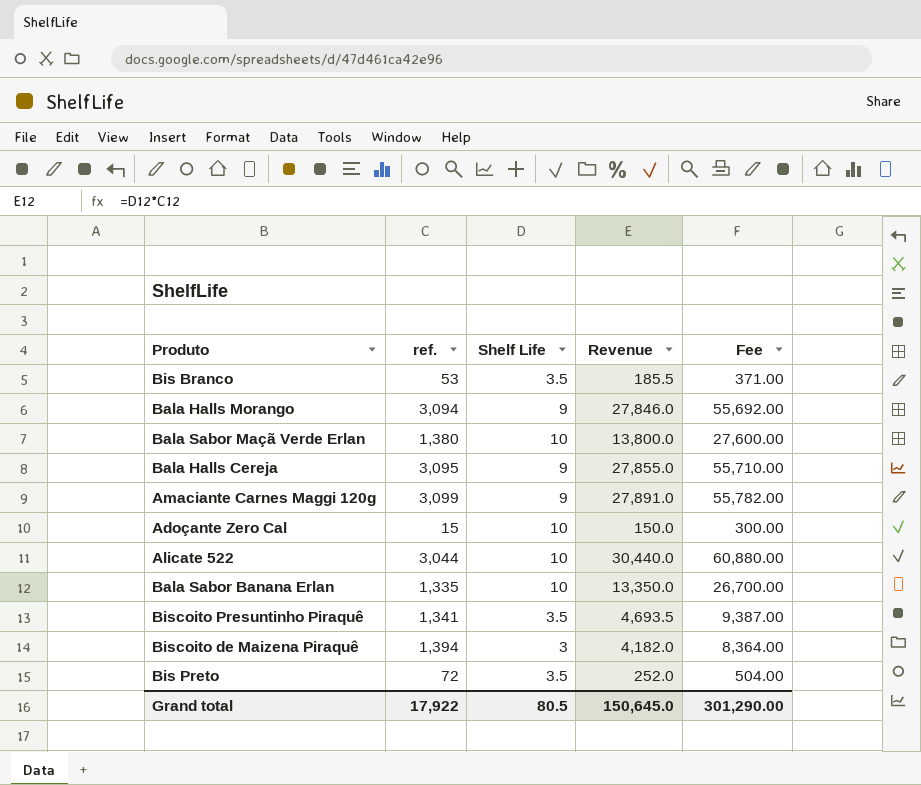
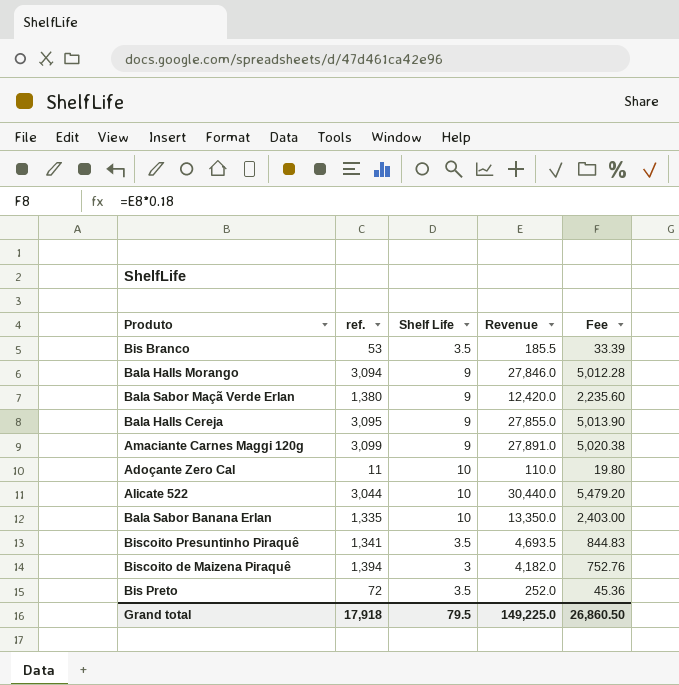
column Fee | formula: [Revenue] * 2 -> [Revenue] * 0.18
Bala Sabor Maçã Verde Erlan | Shelf Life: 10 -> 9
Bala Sabor Maçã Verde Erlan | Revenue: 13,800.0 -> 12,420.0
Adoçante Zero Cal | ref.: 15 -> 11
Adoçante Zero Cal | Revenue: 150.0 -> 110.0
Grand total | ref.: 17,922 -> 17,918
Grand total | Shelf Life: 80.5 -> 79.5
Grand total | Revenue: 150,645.0 -> 149,225.0
Grand total | Fee: 301,290.00 -> 26,860.50

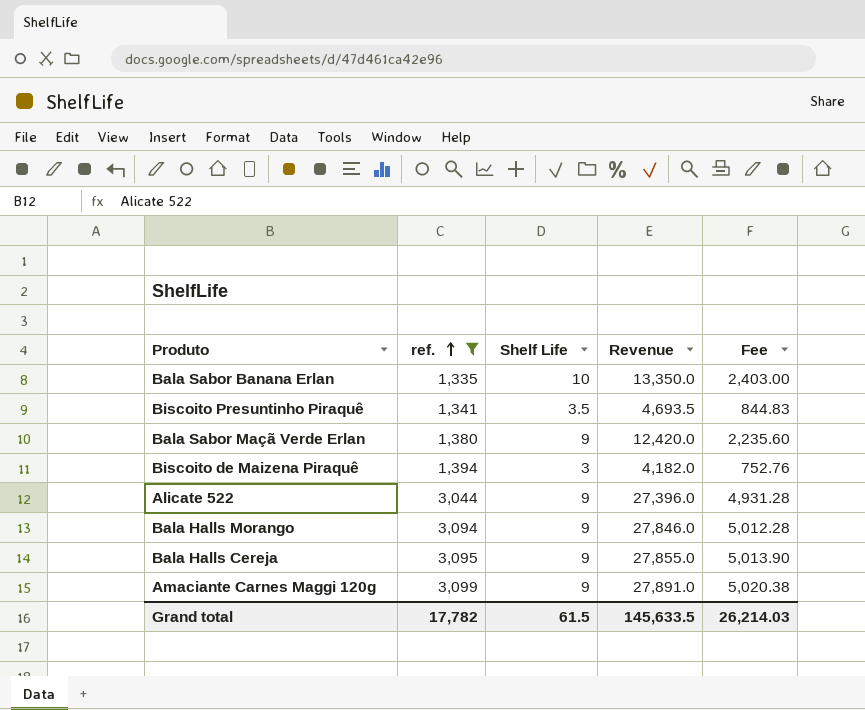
filter: none -> ref. >= 1,335
row order: none -> ref. ascending
Alicate 522 | Shelf Life: 10 -> 9
Alicate 522 | Revenue: 30,440.0 -> 27,396.0
Alicate 522 | Fee: 5,479.20 -> 4,931.28
Grand total | ref.: 17,918 -> 17,782
Grand total | Shelf Life: 79.5 -> 61.5
Grand total | Revenue: 149,225.0 -> 145,633.5
Grand total | Fee: 26,860.50 -> 26,214.03

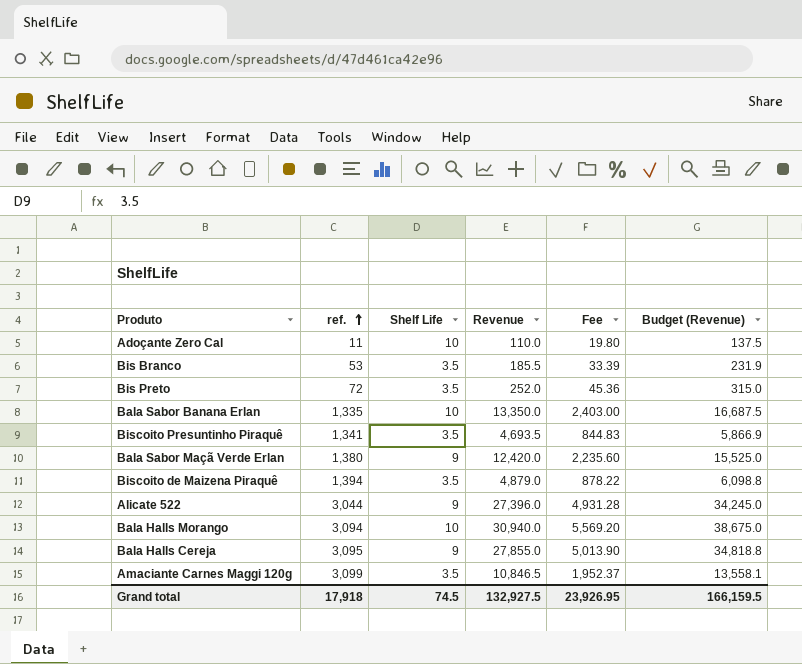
filter: ref. >= 1,335 -> none
column Budget (Revenue) | formula: none -> [Revenue] * 1.25
Biscoito de Maizena Piraquê | Shelf Life: 3 -> 3.5
Biscoito de Maizena Piraquê | Revenue: 4,182.0 -> 4,879.0
Biscoito de Maizena Piraquê | Fee: 752.76 -> 878.22
Bala Halls Morango | Shelf Life: 9 -> 10
Bala Halls Morango | Revenue: 27,846.0 -> 30,940.0
Bala Halls Morango | Fee: 5,012.28 -> 5,569.20
Amaciante Carnes Maggi 120g | Shelf Life: 9 -> 3.5
Amaciante Carnes Maggi 120g | Revenue: 27,891.0 -> 10,846.5
Amaciante Carnes Maggi 120g | Fee: 5,020.38 -> 1,952.37
Grand total | ref.: 17,782 -> 17,918
Grand total | Shelf Life: 61.5 -> 74.5
Grand total | Revenue: 145,633.5 -> 132,927.5
Grand total | Fee: 26,214.03 -> 23,926.95

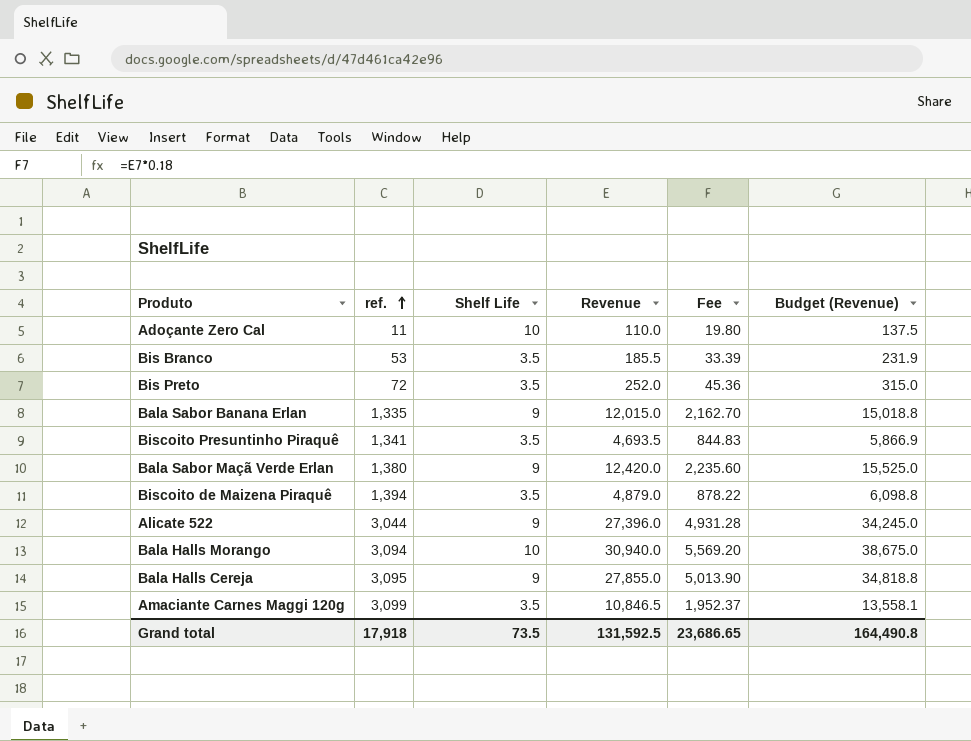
Bala Sabor Banana Erlan | Shelf Life: 10 -> 9
Bala Sabor Banana Erlan | Revenue: 13,350.0 -> 12,015.0
Bala Sabor Banana Erlan | Fee: 2,403.00 -> 2,162.70
Bala Sabor Banana Erlan | Budget (Revenue): 16,687.5 -> 15,018.8
Grand total | Shelf Life: 74.5 -> 73.5
Grand total | Revenue: 132,927.5 -> 131,592.5
Grand total | Fee: 23,926.95 -> 23,686.65
Grand total | Budget (Revenue): 166,159.5 -> 164,490.8

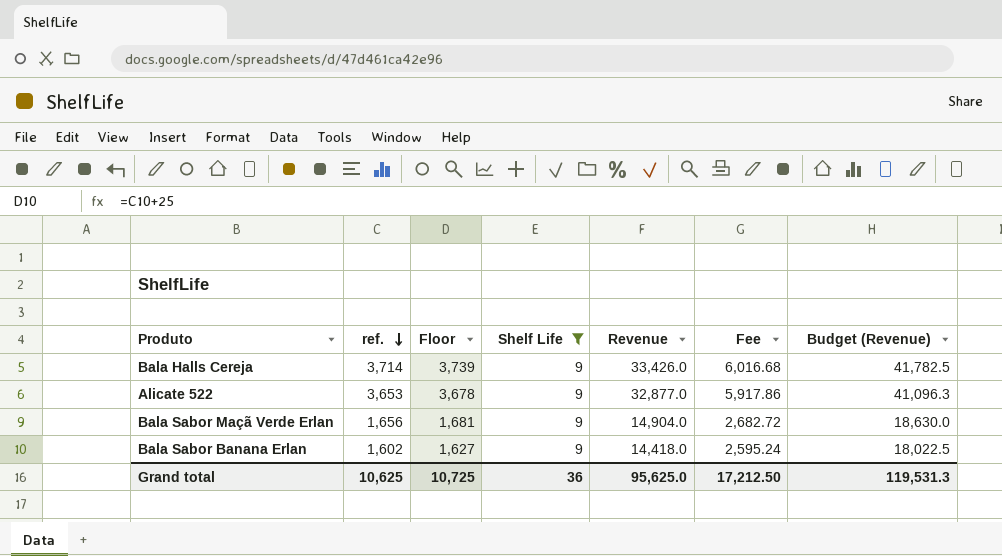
filter: none -> Shelf Life = 9
row order: ref. ascending -> ref. descending
column Floor | formula: none -> [ref.] + 25
Bala Halls Cereja | ref.: 3,095 -> 3,714
Bala Halls Cereja | Revenue: 27,855.0 -> 33,426.0
Bala Halls Cereja | Fee: 5,013.90 -> 6,016.68
Bala Halls Cereja | Budget (Revenue): 34,818.8 -> 41,782.5
Alicate 522 | ref.: 3,044 -> 3,653
Alicate 522 | Revenue: 27,396.0 -> 32,877.0
Alicate 522 | Fee: 4,931.28 -> 5,917.86
Alicate 522 | Budget (Revenue): 34,245.0 -> 41,096.3
Bala Sabor Maçã Verde Erlan | ref.: 1,380 -> 1,656
Bala Sabor Maçã Verde Erlan | Revenue: 12,420.0 -> 14,904.0
Bala Sabor Maçã Verde Erlan | Fee: 2,235.60 -> 2,682.72
Bala Sabor Maçã Verde Erlan | Budget (Revenue): 15,525.0 -> 18,630.0
Bala Sabor Banana Erlan | ref.: 1,335 -> 1,602
Bala Sabor Banana Erlan | Revenue: 12,015.0 -> 14,418.0
Bala Sabor Banana Erlan | Fee: 2,162.70 -> 2,595.24
Bala Sabor Banana Erlan | Budget (Revenue): 15,018.8 -> 18,022.5
Grand total | ref.: 17,918 -> 10,625
Grand total | Shelf Life: 73.5 -> 36
Grand total | Revenue: 131,592.5 -> 95,625.0
Grand total | Fee: 23,686.65 -> 17,212.50
Grand total | Budget (Revenue): 164,490.8 -> 119,531.3

